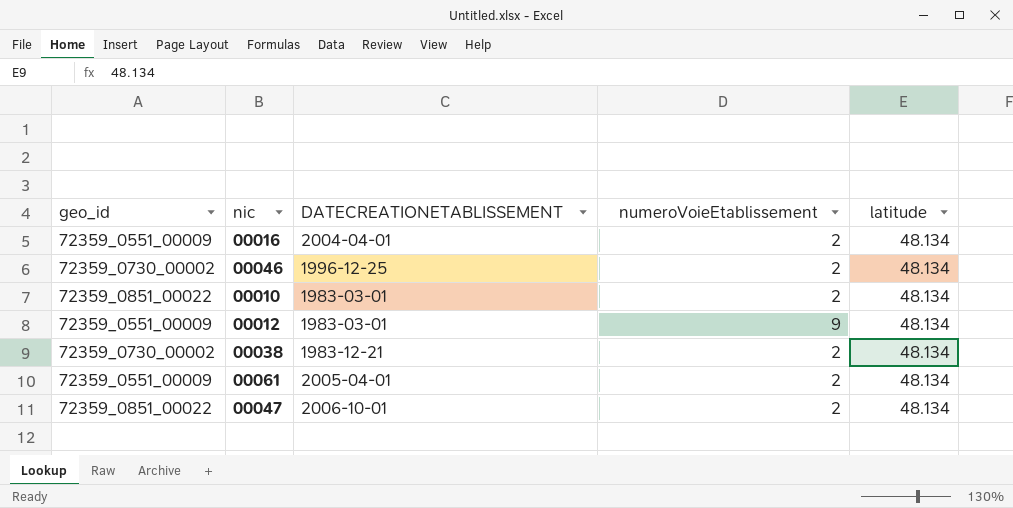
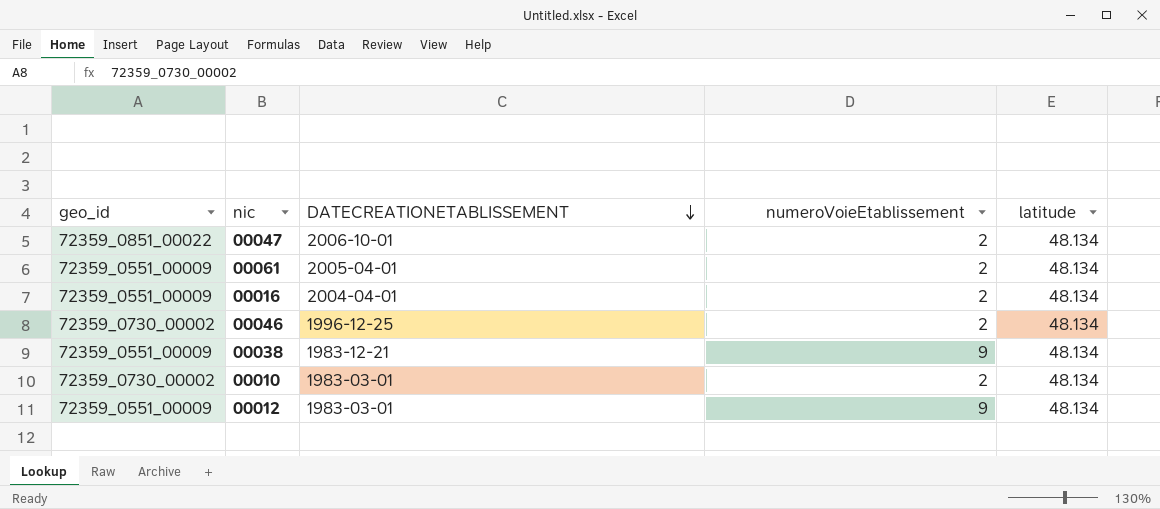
row order: none -> DATECREATIONETABLISSEMENT descending
00038 | geo_id: 72359_0730_00002 -> 72359_0551_00009
00038 | numeroVoieEtablissement: 2 -> 9
00010 | geo_id: 72359_0851_00022 -> 72359_0730_00002

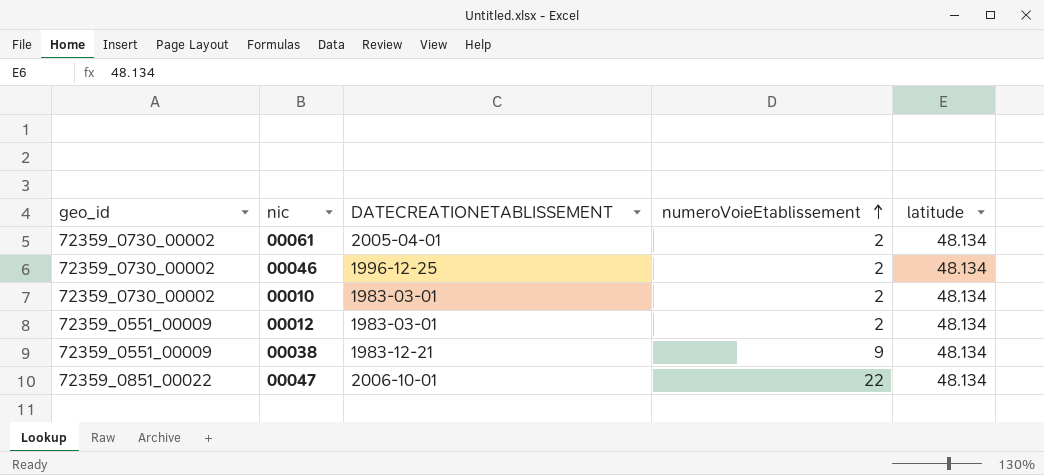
row order: DATECREATIONETABLISSEMENT descending -> numeroVoieEtablissement ascending
row 00016: 72359_0551_00009 | 2004-04-01 | 2 | 48.134 -> none
00061 | geo_id: 72359_0551_00009 -> 72359_0730_00002
00012 | numeroVoieEtablissement: 9 -> 2
00047 | numeroVoieEtablissement: 2 -> 22

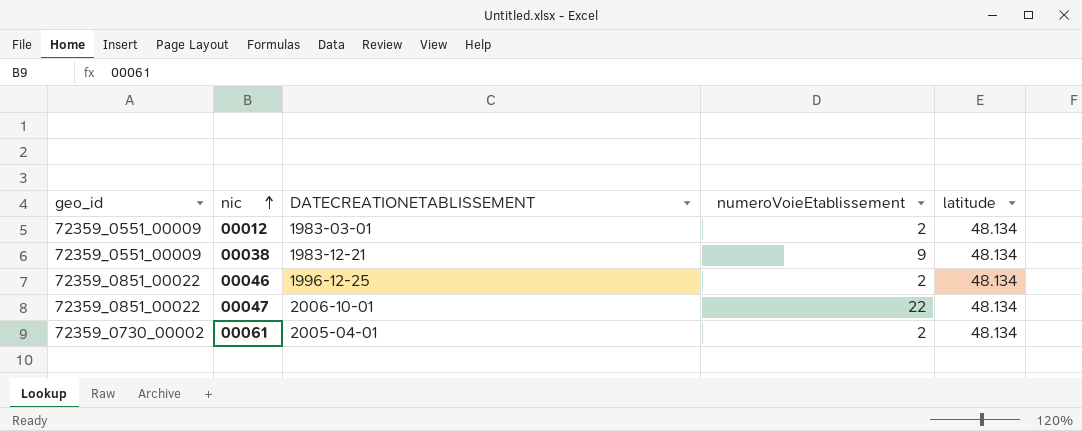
row order: numeroVoieEtablissement ascending -> nic ascending
row 00010: 72359_0730_00002 | 1983-03-01 | 2 | 48.134 -> none
00046 | geo_id: 72359_0730_00002 -> 72359_0851_00022

